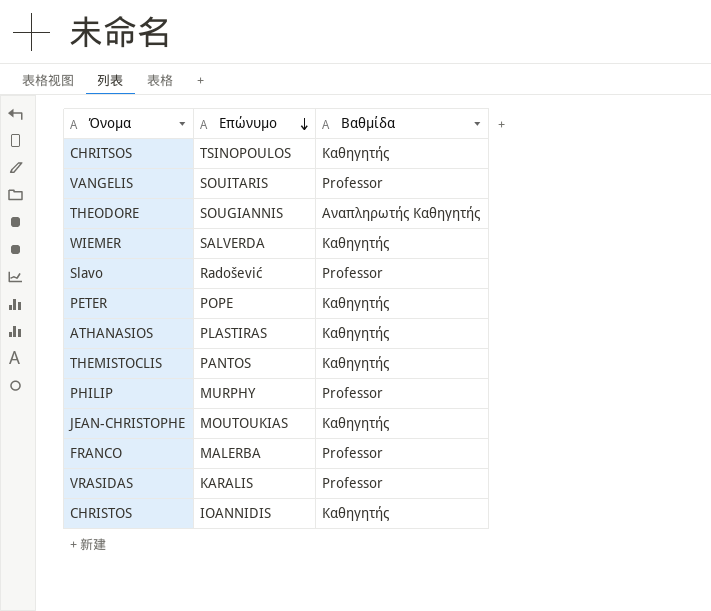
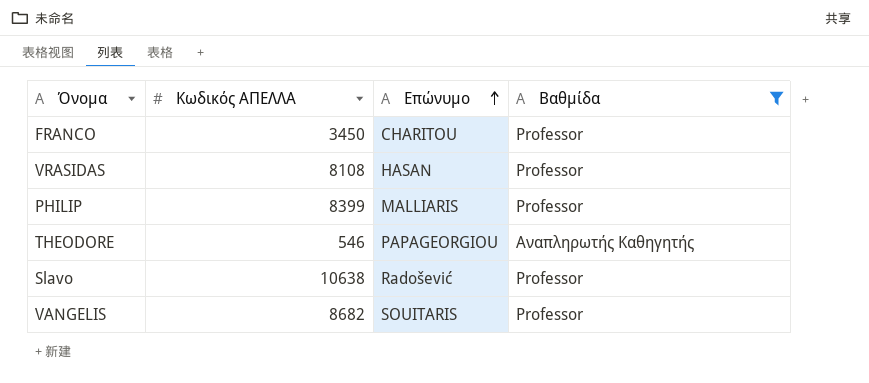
filter: none -> Βαθμίδα != Καθηγητής
row order: Επώνυμο descending -> Επώνυμο ascending
column Κωδικός ΑΠΕΛΛΑ | position: none -> 2
FRANCO | Επώνυμο: MALERBA -> CHARITOU
VRASIDAS | Επώνυμο: KARALIS -> HASAN
PHILIP | Επώνυμο: MURPHY -> MALLIARIS
THEODORE | Επώνυμο: SOUGIANNIS -> PAPAGEORGIOU

